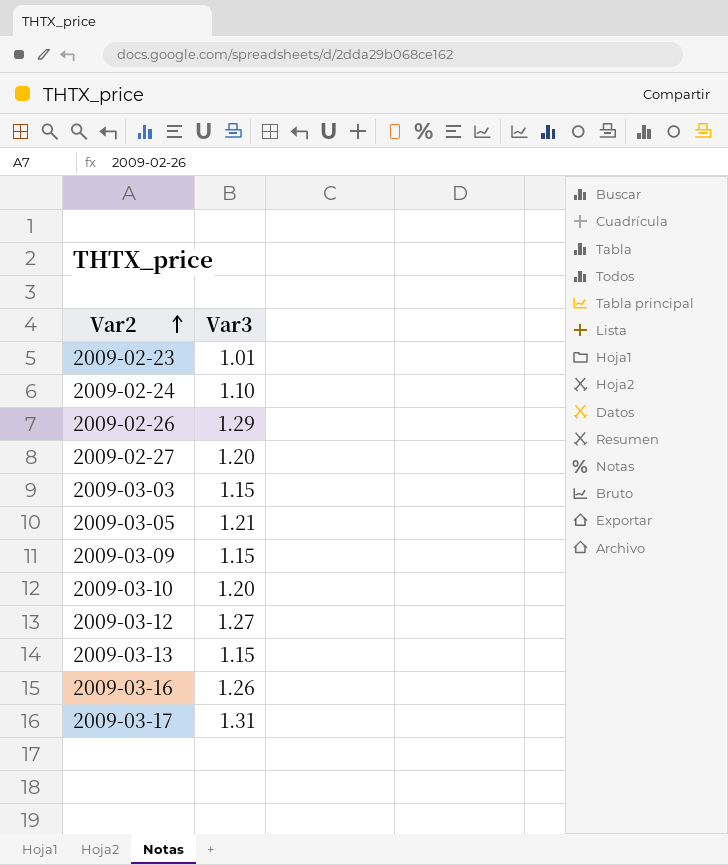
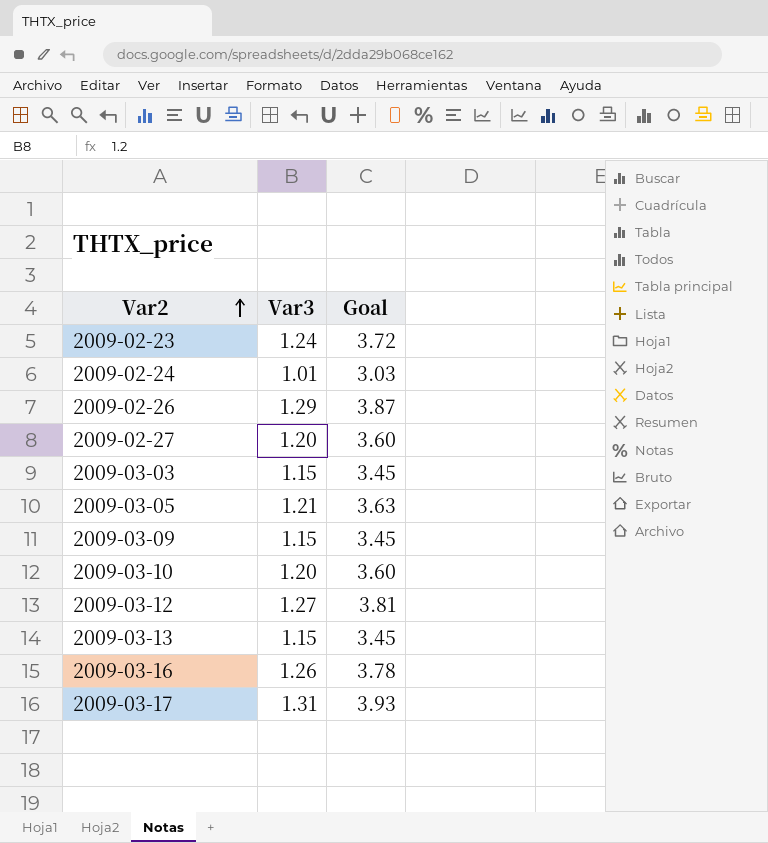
column Goal | formula: none -> [Var3] * 3
2009-02-23 | Var3: 1.01 -> 1.24
2009-02-24 | Var3: 1.10 -> 1.01

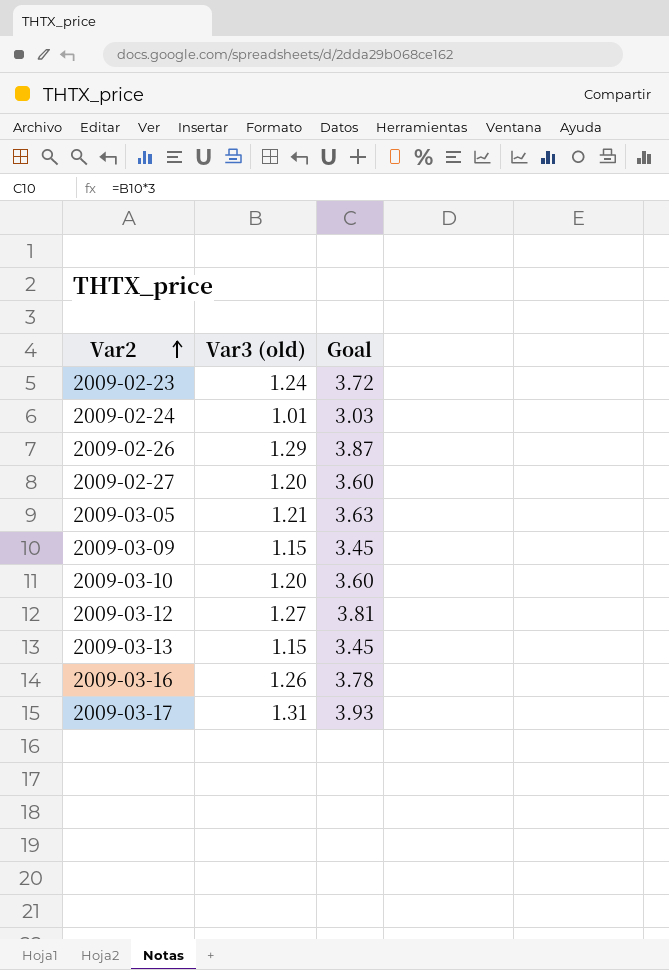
column name: Var3 -> Var3 (old)
row 2009-03-03: 1.15 | 3.45 -> none

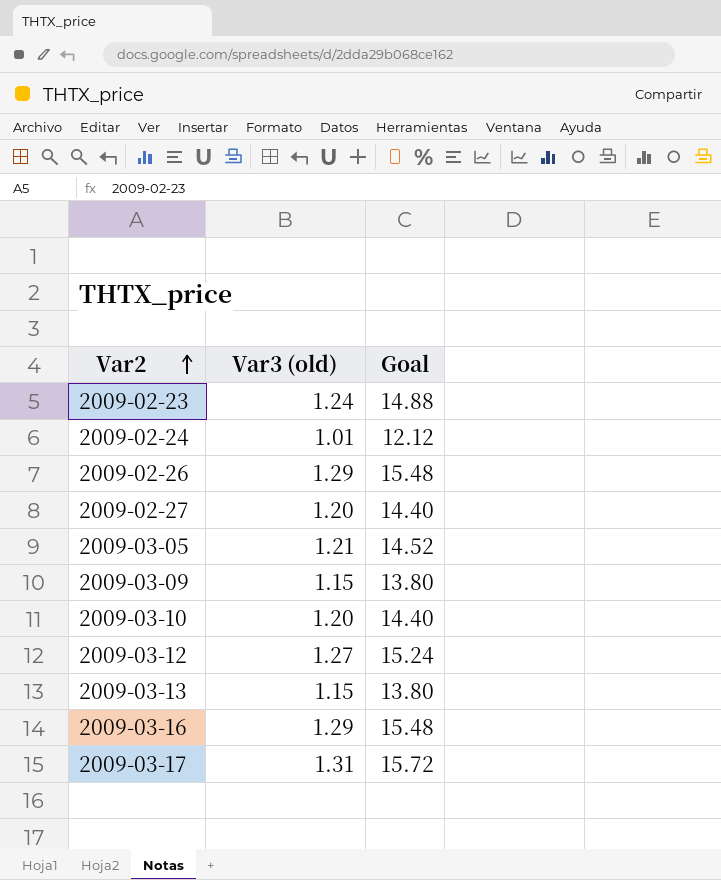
column Goal | formula: [Var3 (old)] * 3 -> [Var3 (old)] * 12
2009-03-16 | Var3 (old): 1.26 -> 1.29

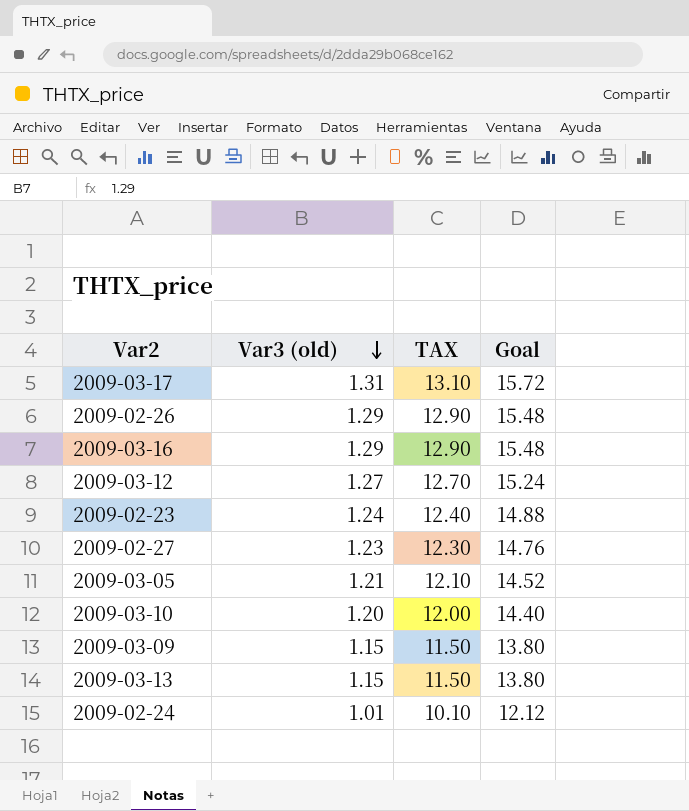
row order: Var2 ascending -> Var3 (old) descending
column TAX | formula: none -> [Var3 (old)] * 10
2009-02-27 | Var3 (old): 1.20 -> 1.23
2009-02-27 | Goal: 14.40 -> 14.76

